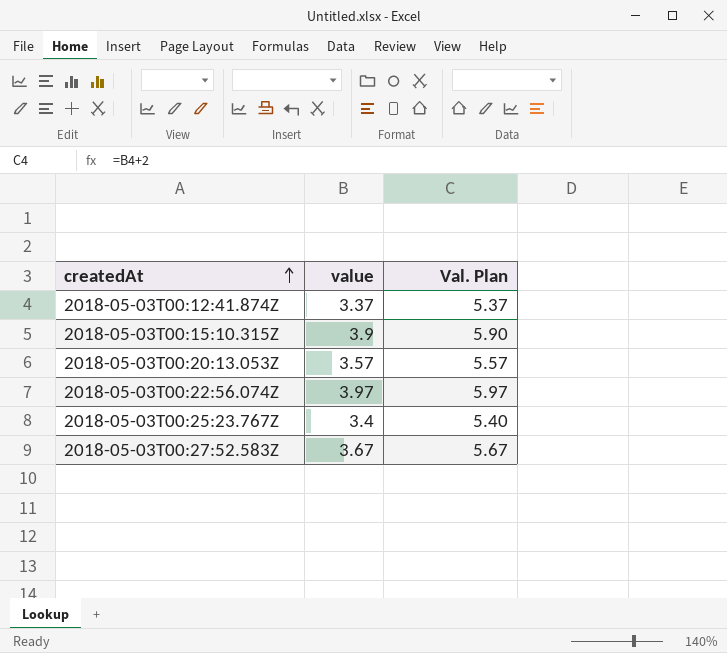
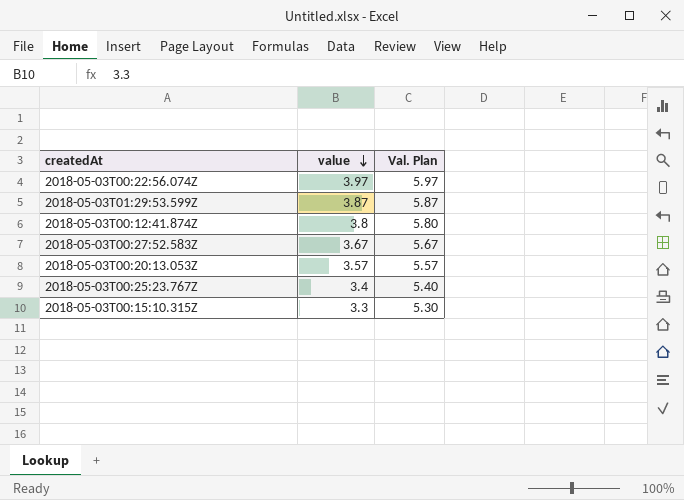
row order: createdAt ascending -> value descending
row 2018-05-03T01:29:53.599Z: none -> 3.87 | 5.87
2018-05-03T00:12:41.874Z | value: 3.37 -> 3.8
2018-05-03T00:12:41.874Z | Val. Plan: 5.37 -> 5.80
2018-05-03T00:15:10.315Z | value: 3.9 -> 3.3
2018-05-03T00:15:10.315Z | Val. Plan: 5.90 -> 5.30

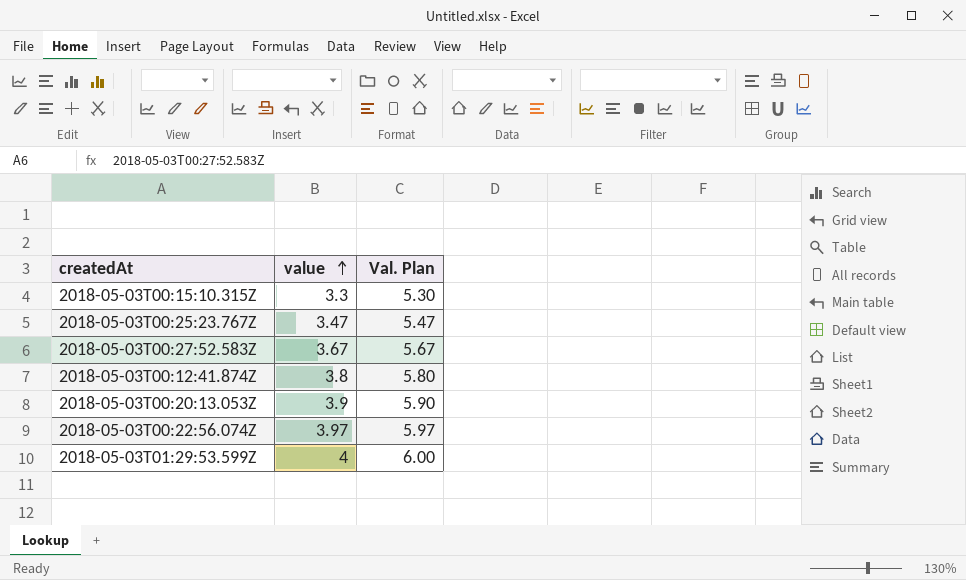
row order: value descending -> value ascending
2018-05-03T00:25:23.767Z | value: 3.4 -> 3.47
2018-05-03T00:25:23.767Z | Val. Plan: 5.40 -> 5.47
2018-05-03T00:20:13.053Z | value: 3.57 -> 3.9
2018-05-03T00:20:13.053Z | Val. Plan: 5.57 -> 5.90
2018-05-03T01:29:53.599Z | value: 3.87 -> 4
2018-05-03T01:29:53.599Z | Val. Plan: 5.87 -> 6.00

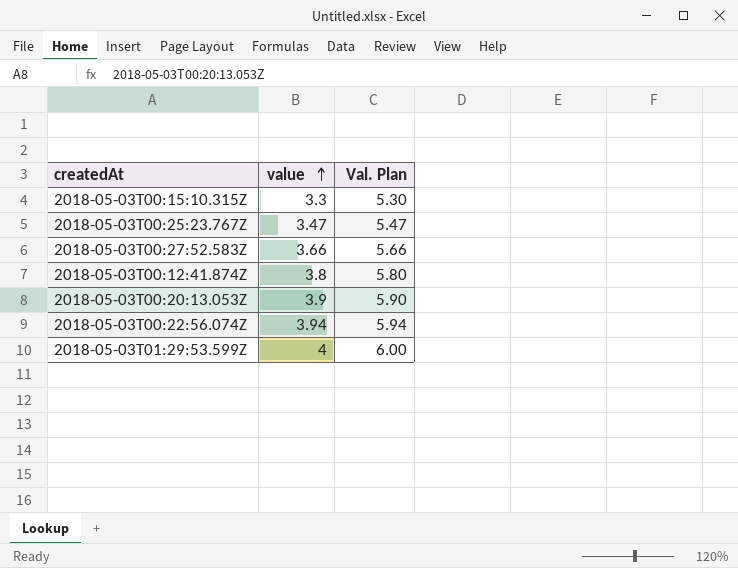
2018-05-03T00:27:52.583Z | value: 3.67 -> 3.66
2018-05-03T00:27:52.583Z | Val. Plan: 5.67 -> 5.66
2018-05-03T00:22:56.074Z | value: 3.97 -> 3.94
2018-05-03T00:22:56.074Z | Val. Plan: 5.97 -> 5.94

